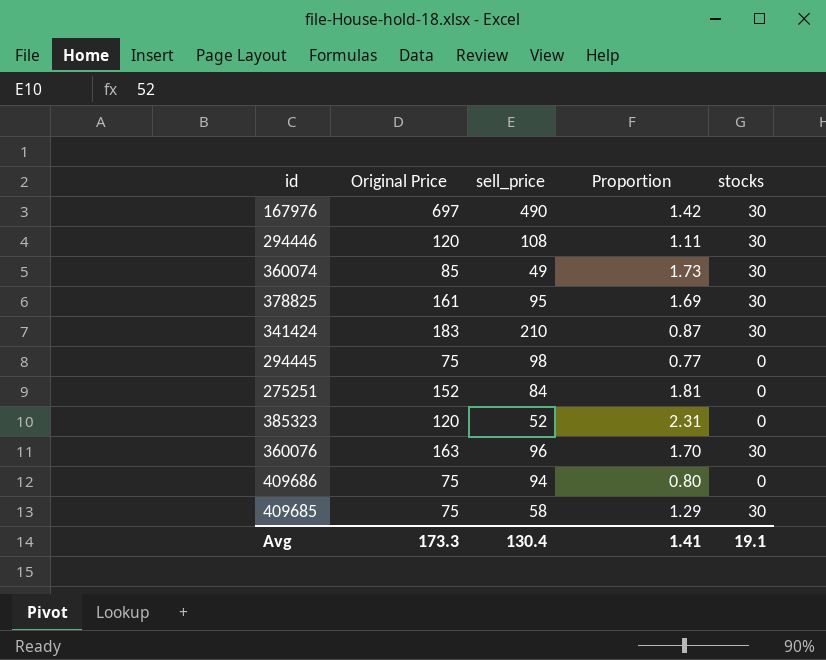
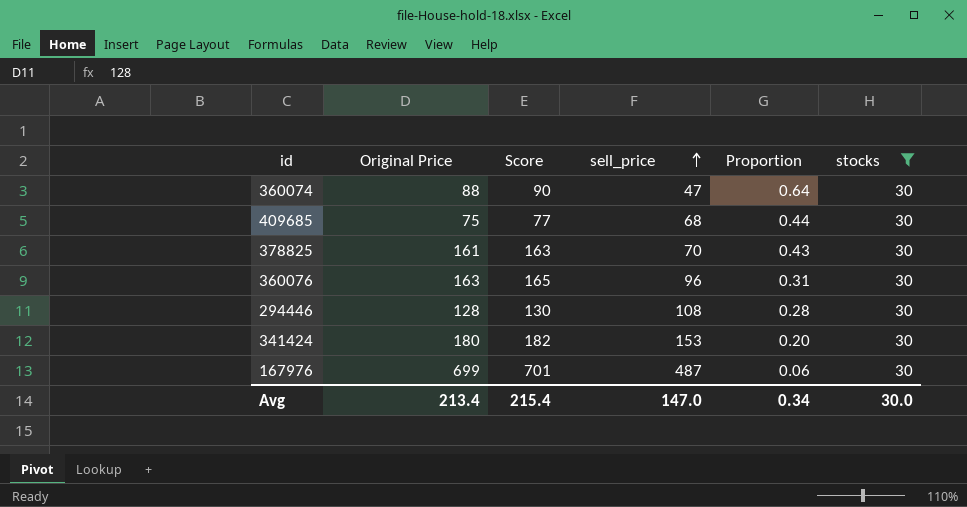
filter: none -> stocks = 30
row order: none -> sell_price ascending
column Score | formula: none -> [Original Price] + 2
column Proportion | formula: [Original Price] / [sell_price] -> [stocks] / [sell_price]
360074 | Original Price: 85 -> 88
360074 | sell_price: 49 -> 47
409685 | sell_price: 58 -> 68
378825 | sell_price: 95 -> 70
294446 | Original Price: 120 -> 128
341424 | Original Price: 183 -> 180
341424 | sell_price: 210 -> 153
167976 | Original Price: 697 -> 699
167976 | sell_price: 490 -> 487
Avg | Original Price: 173.3 -> 213.4
Avg | sell_price: 130.4 -> 147.0
Avg | Proportion: 1.41 -> 0.34
Avg | stocks: 19.1 -> 30.0

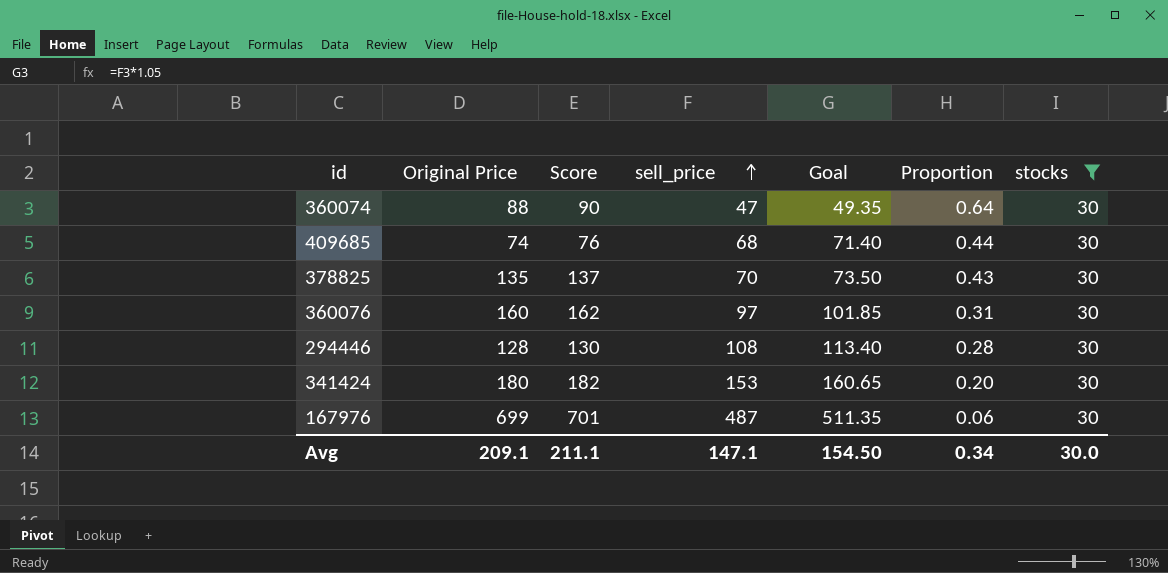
column Goal | formula: none -> [sell_price] * 1.05
409685 | Original Price: 75 -> 74
409685 | Score: 77 -> 76
378825 | Original Price: 161 -> 135
378825 | Score: 163 -> 137
360076 | Original Price: 163 -> 160
360076 | Score: 165 -> 162
360076 | sell_price: 96 -> 97
Avg | Original Price: 213.4 -> 209.1
Avg | Score: 215.4 -> 211.1
Avg | sell_price: 147.0 -> 147.1

